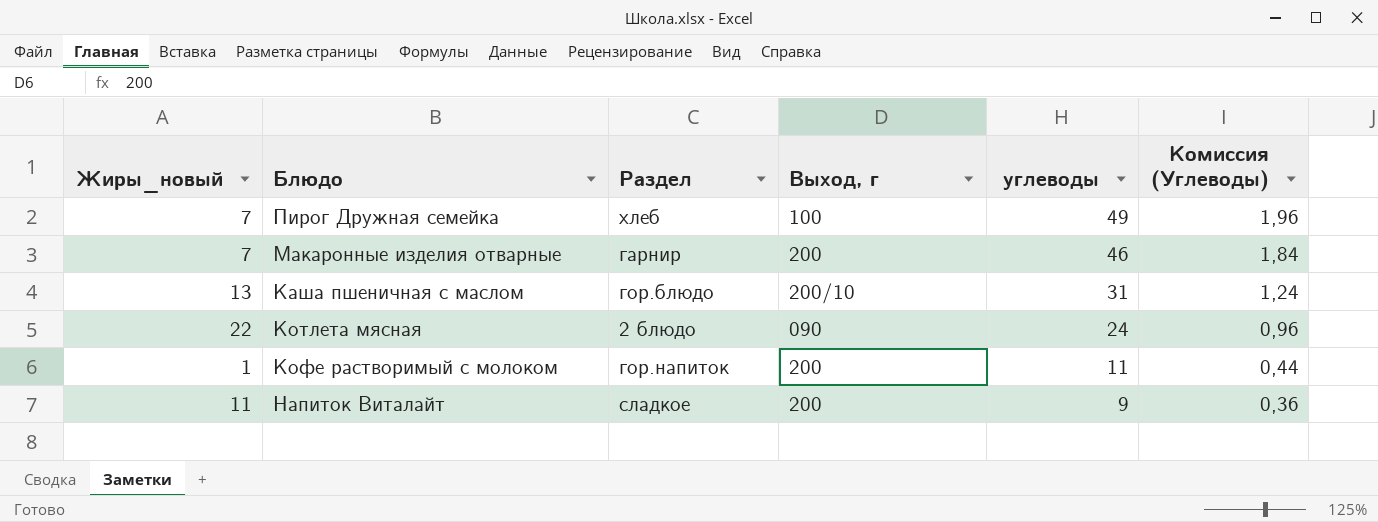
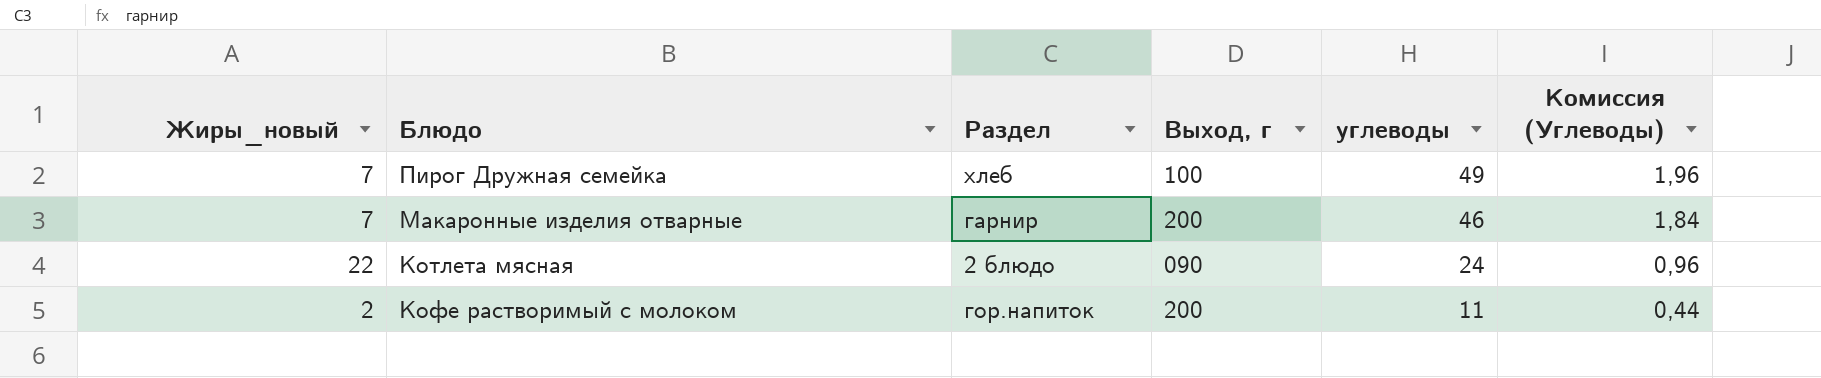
row Каша пшеничная с маслом: 13 | гор.блюдо | 200/10 | 31 | 1,24 -> none
row Напиток Виталайт: 11 | сладкое | 200 | 9 | 0,36 -> none
Кофе растворимый с молоком | Жиры_новый: 1 -> 2

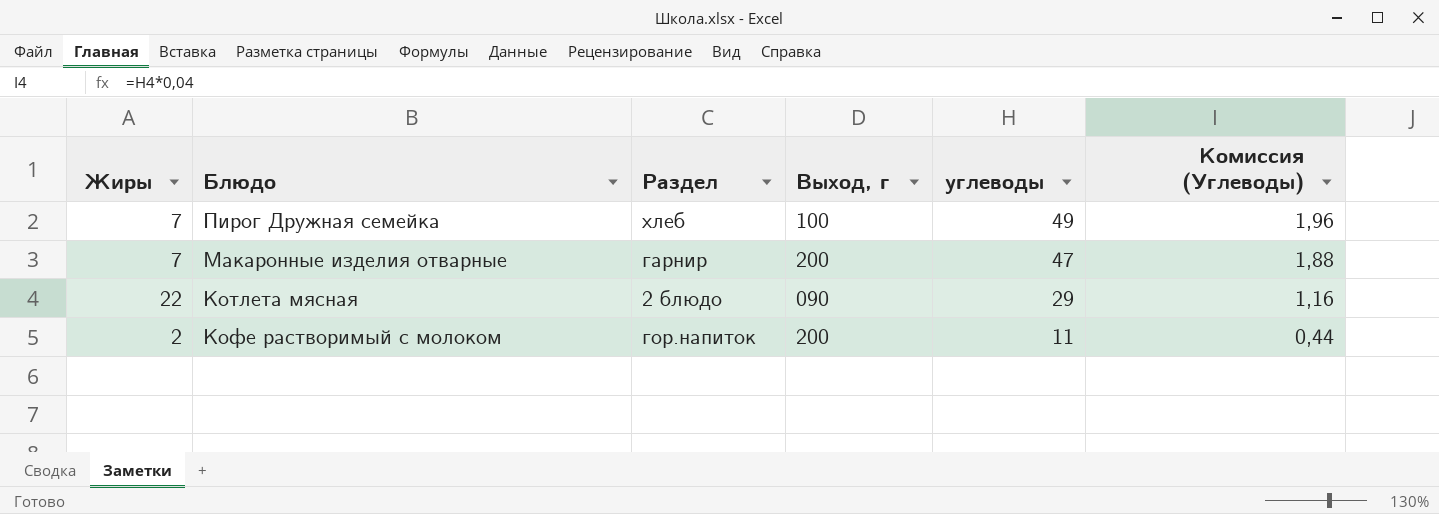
column name: Жиры_новый -> Жиры
Макаронные изделия отварные | углеводы: 46 -> 47
Макаронные изделия отварные | Комиссия (Углеводы): 1,84 -> 1,88
Котлета мясная | углеводы: 24 -> 29
Котлета мясная | Комиссия (Углеводы): 0,96 -> 1,16

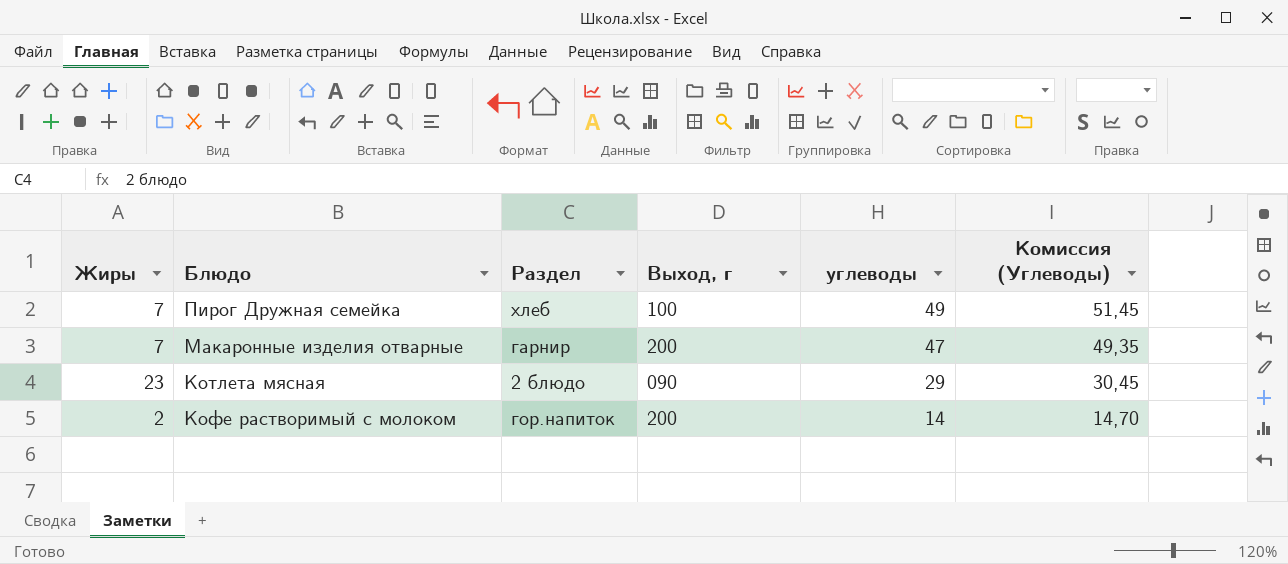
column Комиссия (Углеводы) | formula: [углеводы] * 0,04 -> [углеводы] * 1,05
Котлета мясная | Жиры: 22 -> 23
Кофе растворимый с молоком | углеводы: 11 -> 14

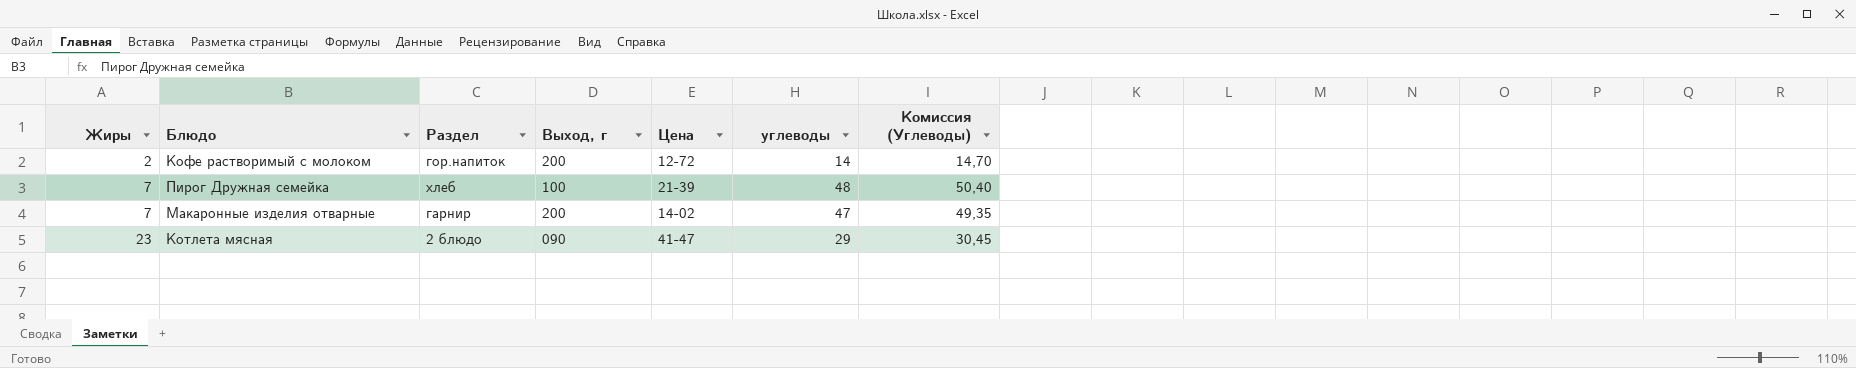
row order: углеводы descending -> Жиры ascending
column Цена | position: none -> 5
Пирог Дружная семейка | углеводы: 49 -> 48
Пирог Дружная семейка | Комиссия (Углеводы): 51,45 -> 50,40

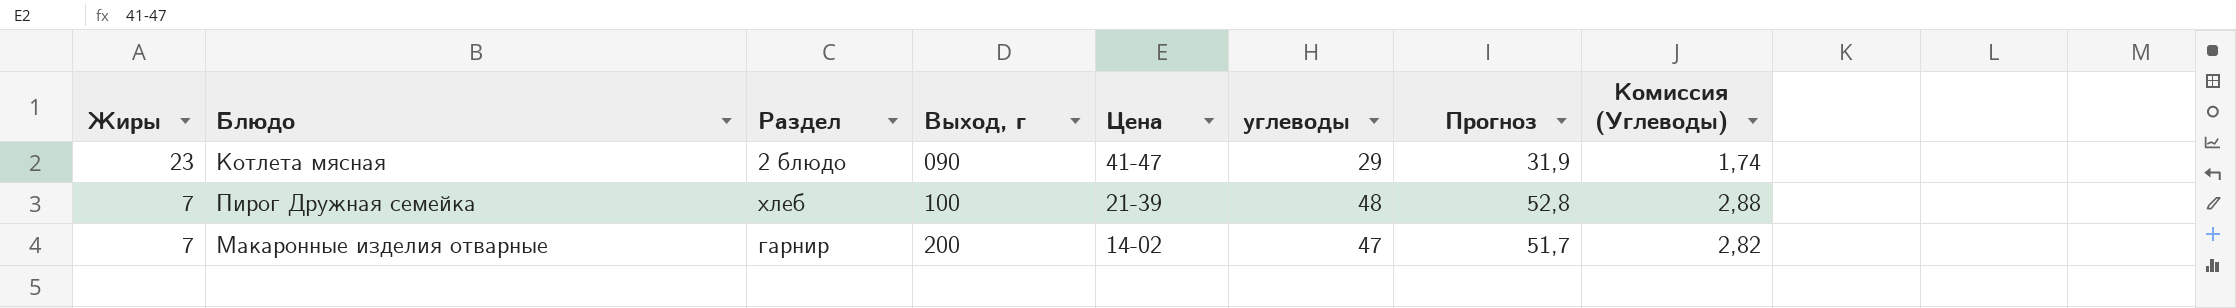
row order: Жиры ascending -> Жиры descending
column Прогноз | formula: none -> [углеводы] * 1,1
column Комиссия (Углеводы) | formula: [углеводы] * 1,05 -> [углеводы] * 0,06
row Кофе растворимый с молоком: 2 | гор.напиток | 200 | 12-72 | 14 | 14,70 -> none

